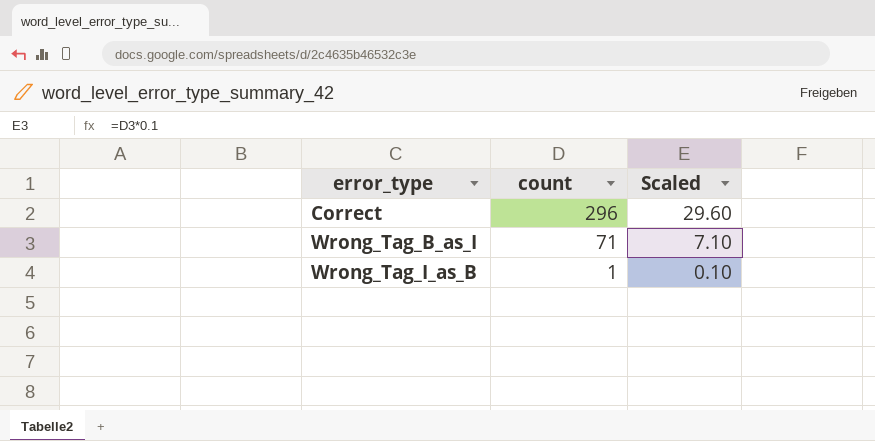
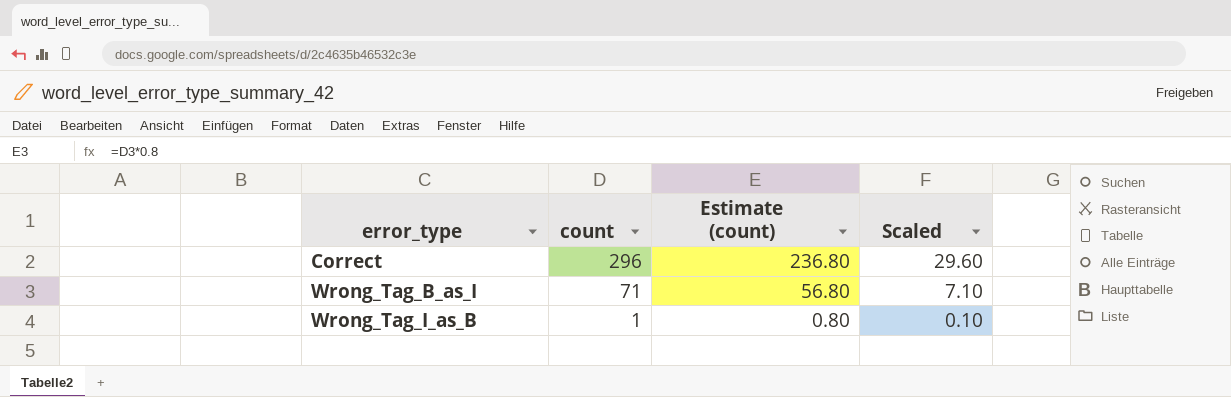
column Estimate (count) | formula: none -> [count] * 0.8

